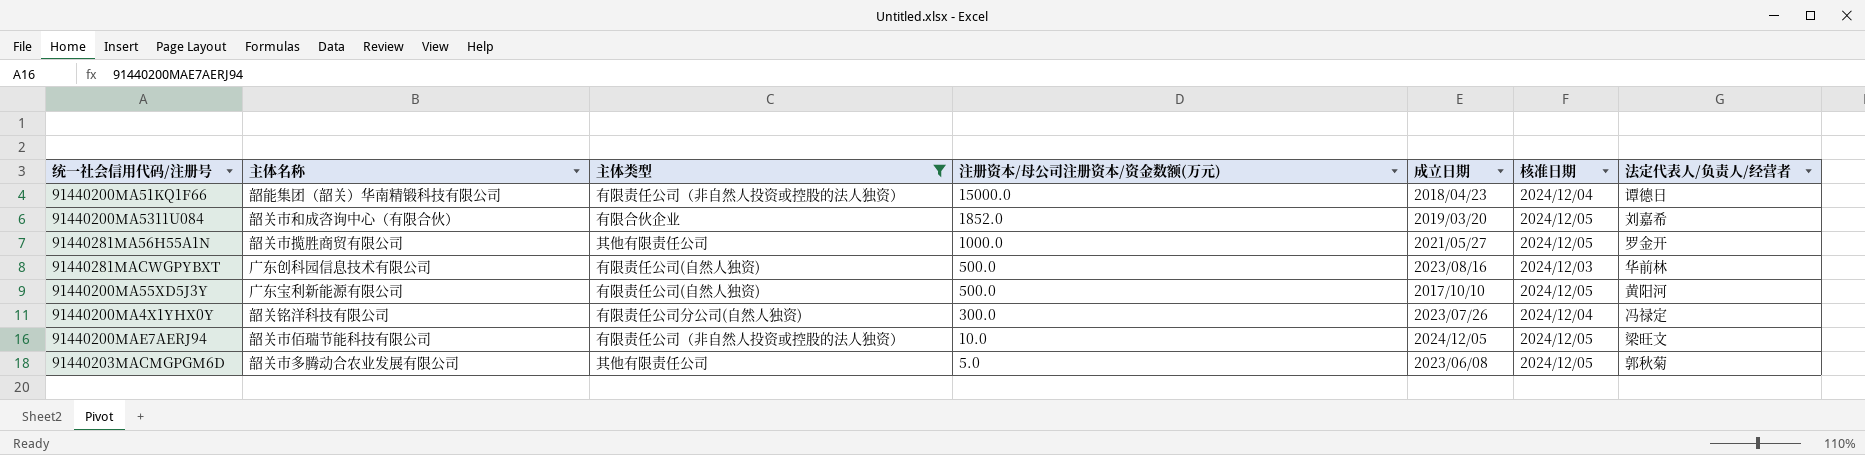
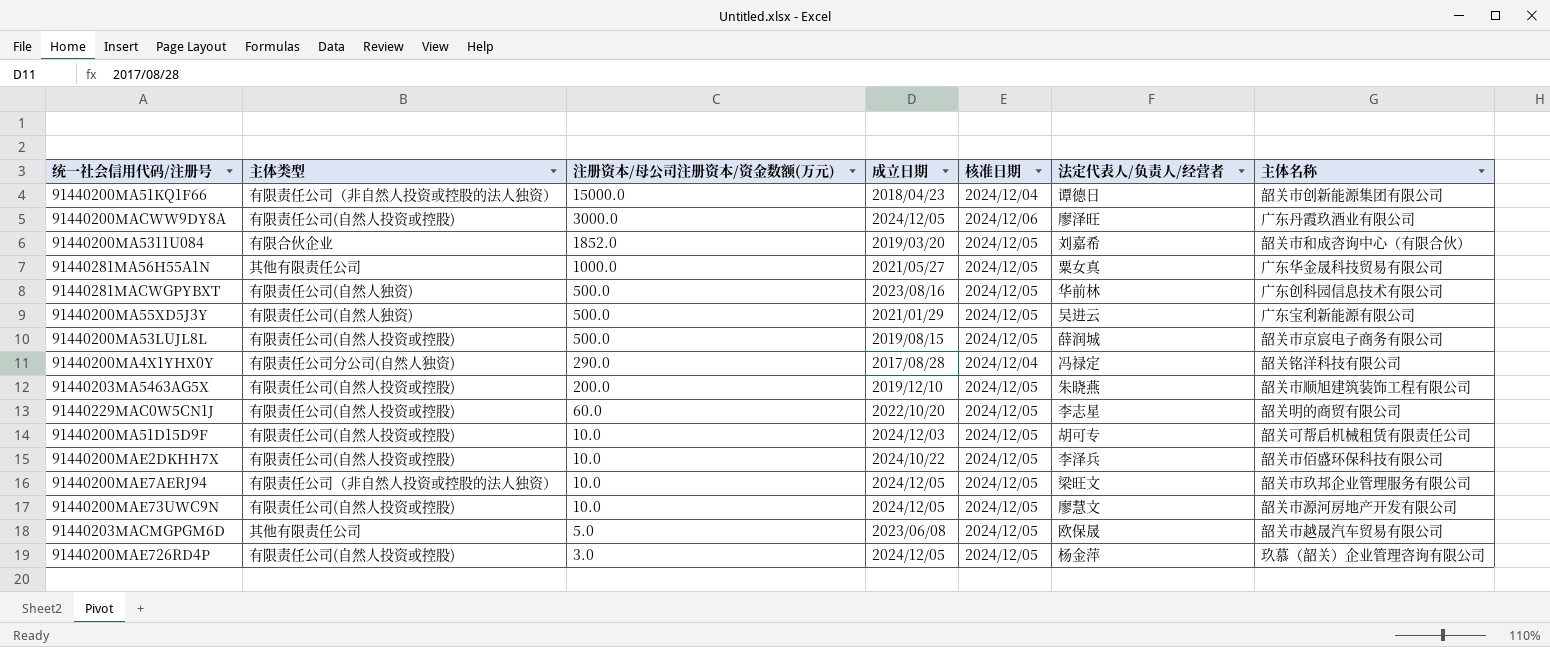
filter: 主体类型 != 有限责任公司(自然人投资或控股) -> none
column 主体名称 | position: 2 -> 7
91440200MA51KQ1F66 | 主体名称: 韶能集团（韶关）华南精锻科技有限公司 -> 韶关市创新能源集团有限公司
91440281MA56H55A1N | 法定代表人/负责人/经营者: 罗金开 -> 粟女真
91440281MA56H55A1N | 主体名称: 韶关市揽胜商贸有限公司 -> 广东华金晟科技贸易有限公司
91440281MACWGPYBXT | 核准日期: 2024/12/03 -> 2024/12/05
91440200MA55XD5J3Y | 成立日期: 2017/10/10 -> 2021/01/29
91440200MA55XD5J3Y | 法定代表人/负责人/经营者: 黄阳河 -> 吴进云
91440200MA4X1YHX0Y | 注册资本/母公司注册资本/资金数额(万元): 300.0 -> 290.0
91440200MA4X1YHX0Y | 成立日期: 2023/07/26 -> 2017/08/28
91440200MAE7AERJ94 | 主体名称: 韶关市佰瑞节能科技有限公司 -> 韶关市玖邦企业管理服务有限公司
91440203MACMGPGM6D | 法定代表人/负责人/经营者: 郭秋菊 -> 欧保晟
91440203MACMGPGM6D | 主体名称: 韶关市多腾动合农业发展有限公司 -> 韶关市越晟汽车贸易有限公司

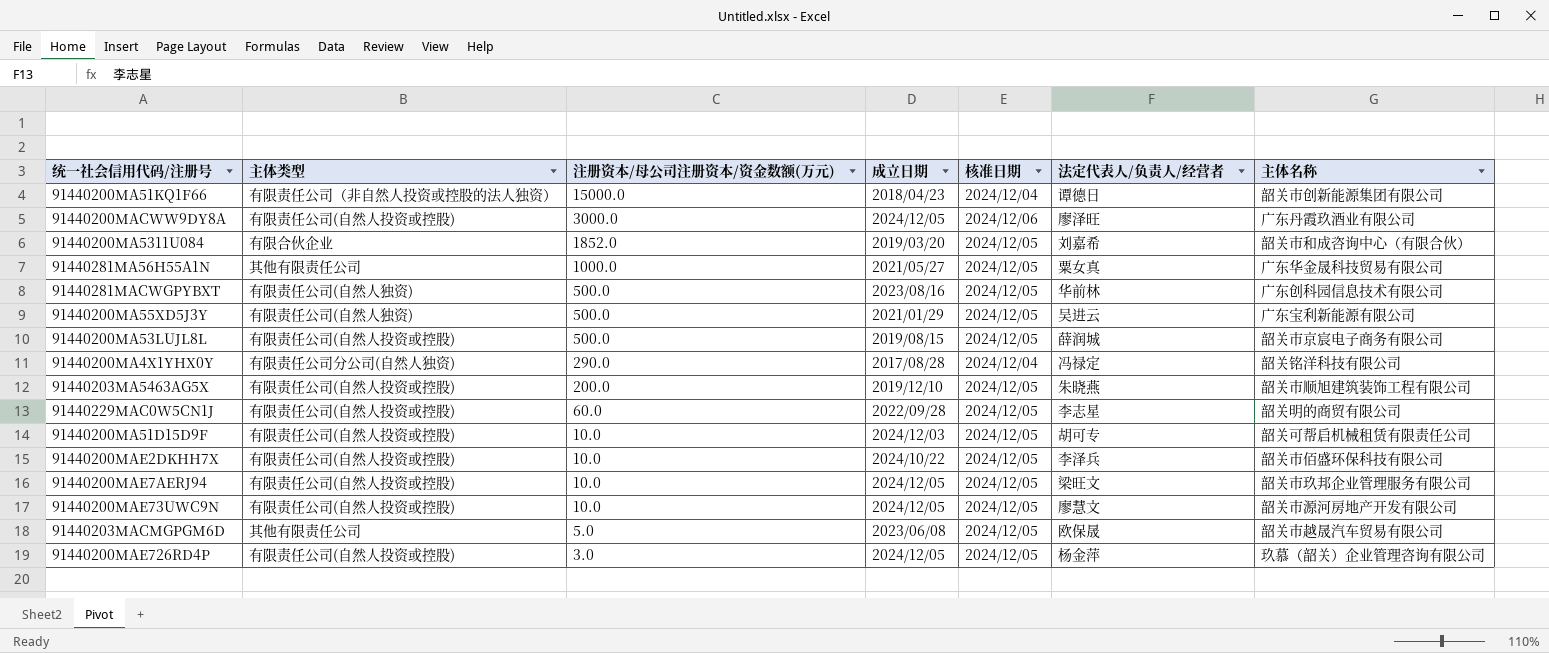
91440229MAC0W5CN1J | 成立日期: 2022/10/20 -> 2022/09/28
91440200MAE7AERJ94 | 主体类型: 有限责任公司（非自然人投资或控股的法人独资） -> 有限责任公司(自然人投资或控股)

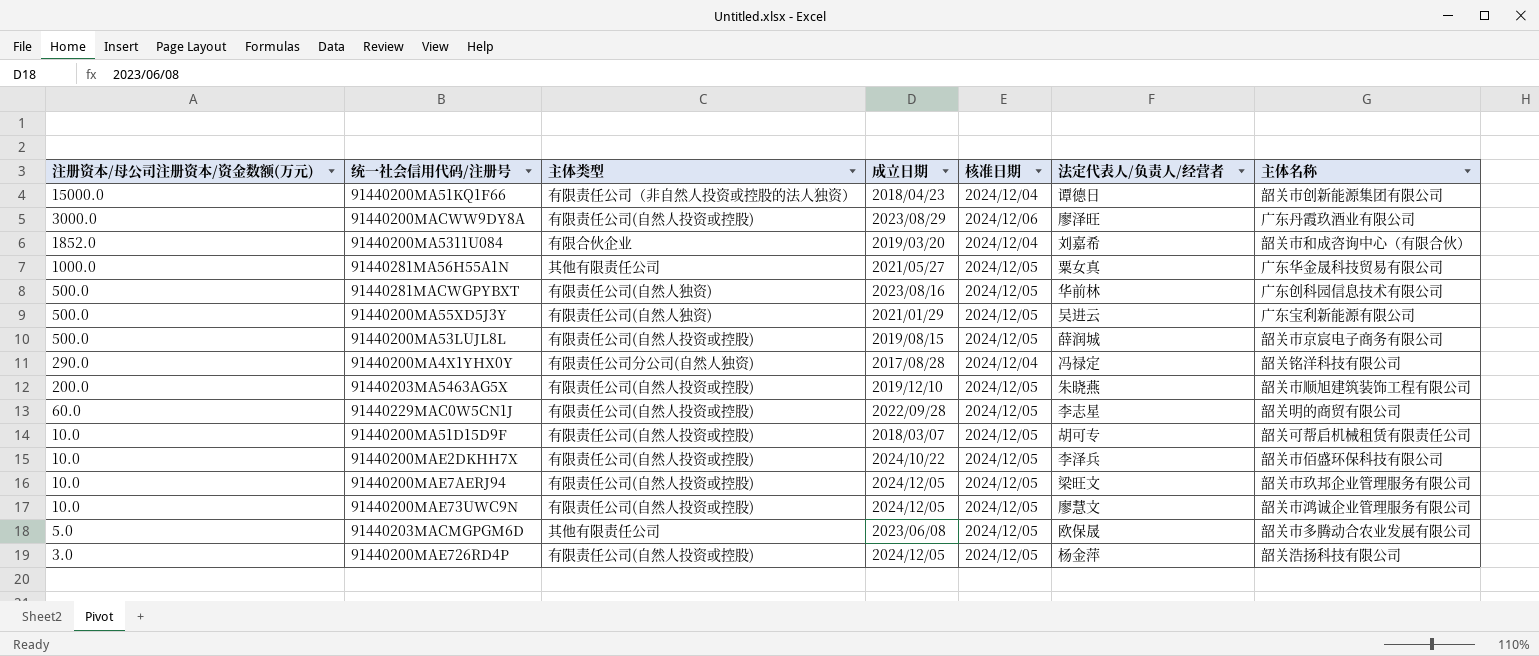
column 注册资本/母公司注册资本/资金数额(万元) | position: 3 -> 1
91440200MACWW9DY8A | 成立日期: 2024/12/05 -> 2023/08/29
91440200MA5311U084 | 核准日期: 2024/12/05 -> 2024/12/04
91440200MA51D15D9F | 成立日期: 2024/12/03 -> 2018/03/07
91440200MAE73UWC9N | 主体名称: 韶关市源河房地产开发有限公司 -> 韶关市鸿诚企业管理服务有限公司
91440203MACMGPGM6D | 主体名称: 韶关市越晟汽车贸易有限公司 -> 韶关市多腾动合农业发展有限公司
91440200MAE726RD4P | 主体名称: 玖慕（韶关）企业管理咨询有限公司 -> 韶关浩扬科技有限公司

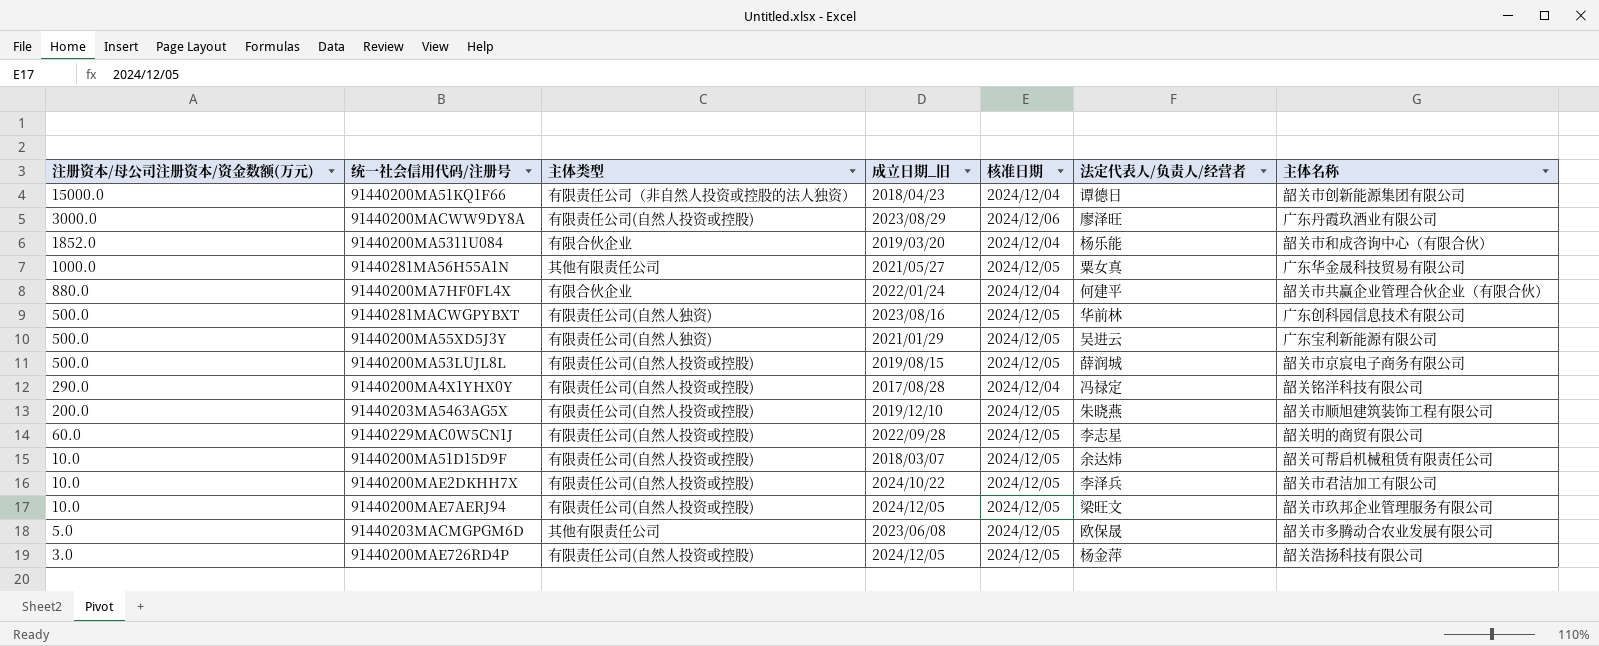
column name: 成立日期 -> 成立日期_旧
row 91440200MAE73UWC9N: 10.0 | 有限责任公司(自然人投资或控股) | 2024/12/05 | 2024/12/05 | 廖慧文 | 韶关市鸿诚企业管理服务有限公司 -> none
91440200MA5311U084 | 法定代表人/负责人/经营者: 刘嘉希 -> 杨乐能
row 91440200MA7HF0FL4X: none -> 880.0 | 有限合伙企业 | 2022/01/24 | 2024/12/04 | 何建平 | 韶关市共赢企业管理合伙企业（有限合伙）
91440200MA4X1YHX0Y | 主体类型: 有限责任公司分公司(自然人独资) -> 有限责任公司(自然人投资或控股)
91440200MA51D15D9F | 法定代表人/负责人/经营者: 胡可专 -> 余达炜
91440200MAE2DKHH7X | 主体名称: 韶关市佰盛环保科技有限公司 -> 韶关市君洁加工有限公司

